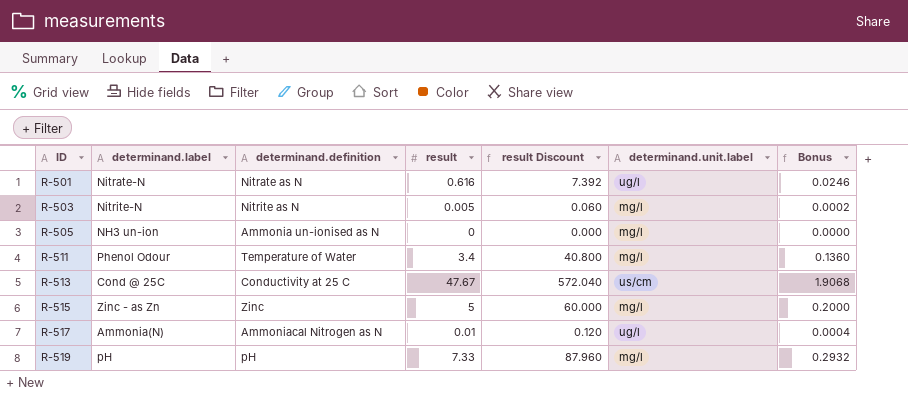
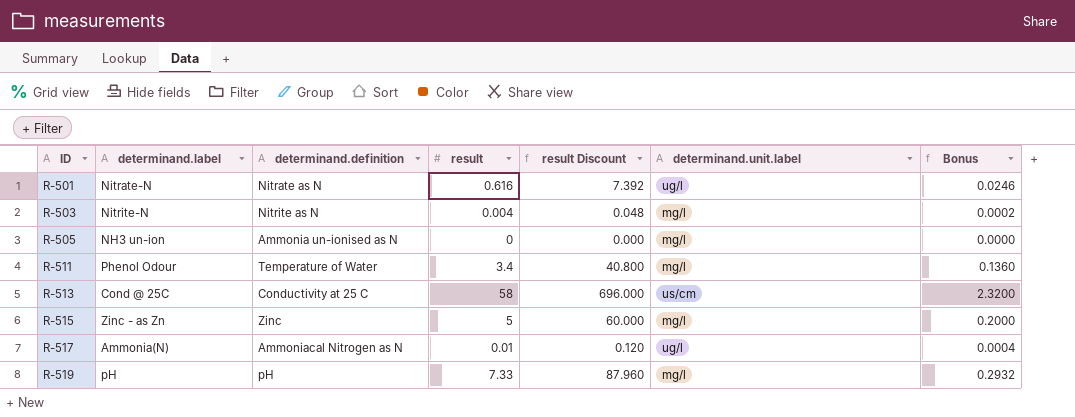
R-503 | result: 0.005 -> 0.004
R-503 | result Discount: 0.060 -> 0.048
R-513 | result: 47.67 -> 58
R-513 | result Discount: 572.040 -> 696.000
R-513 | Bonus: 1.9068 -> 2.3200

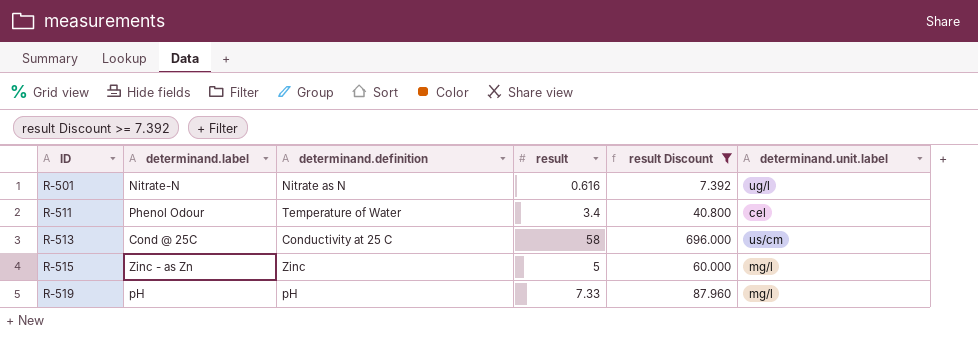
filter: none -> result Discount >= 7.392
column Bonus | formula: [result] * 0.04 -> none
R-511 | determinand.unit.label: mg/l -> cel

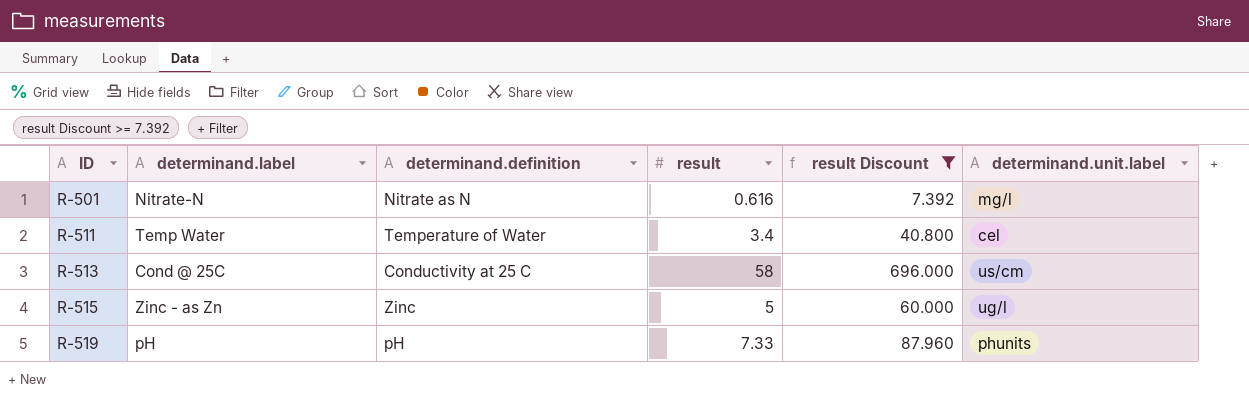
R-501 | determinand.unit.label: ug/l -> mg/l
R-511 | determinand.label: Phenol Odour -> Temp Water
R-515 | determinand.unit.label: mg/l -> ug/l
R-519 | determinand.unit.label: mg/l -> phunits

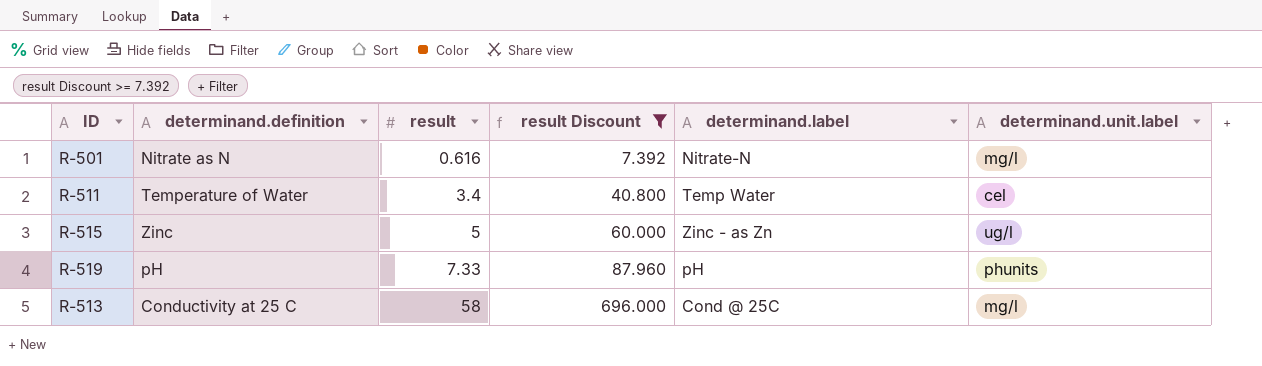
row order: ID ascending -> result ascending
column determinand.label | position: 2 -> 5
R-513 | determinand.unit.label: us/cm -> mg/l

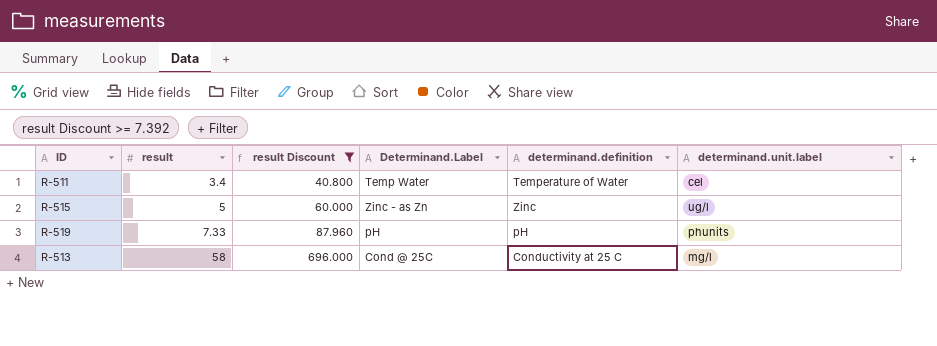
column name: determinand.label -> Determinand.Label
column determinand.definition | position: 2 -> 5
row R-501: Nitrate as N | 0.616 | 7.392 | Nitrate-N | mg/l -> none

